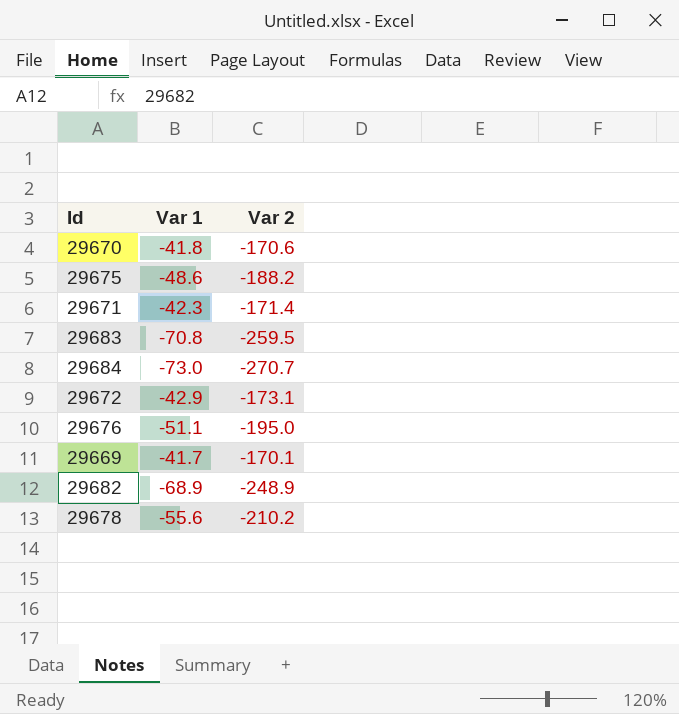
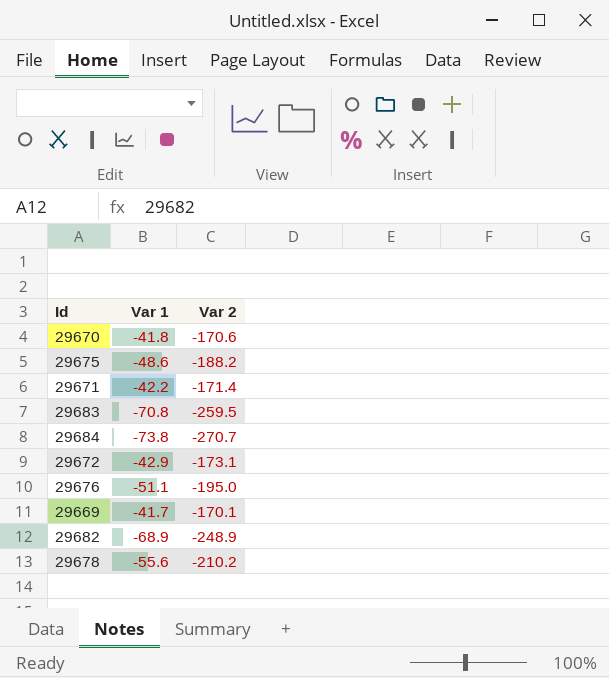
29671 | Var 1: -42.3 -> -42.2
29684 | Var 1: -73.0 -> -73.8

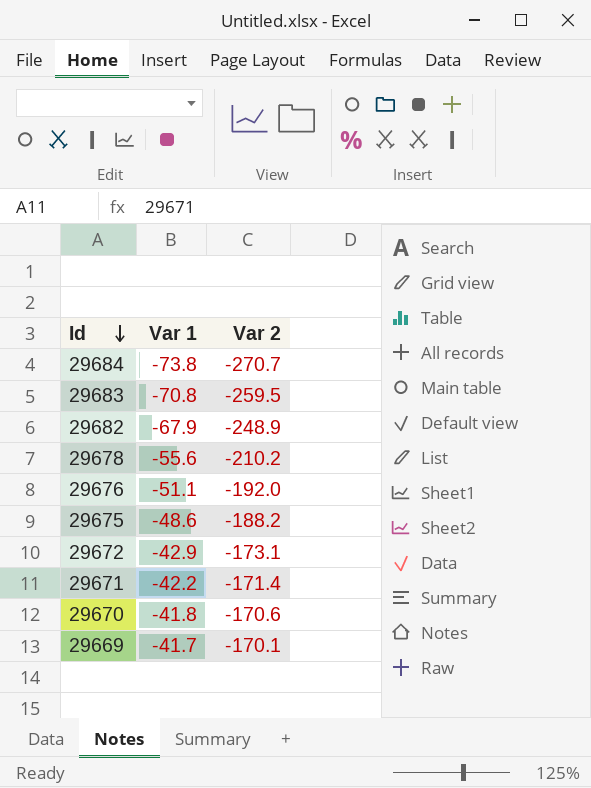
row order: none -> Id descending
29682 | Var 1: -68.9 -> -67.9
29676 | Var 2: -195.0 -> -192.0

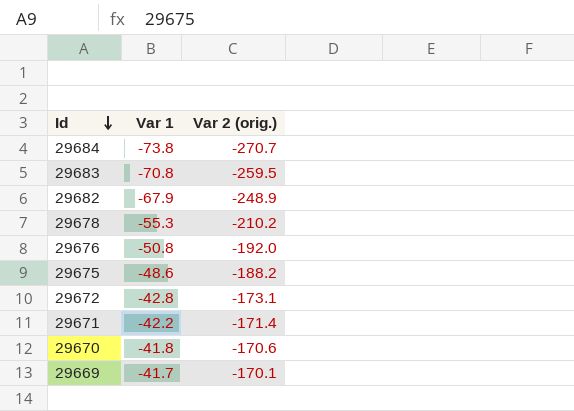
column name: Var 2 -> Var 2 (orig.)
29678 | Var 1: -55.6 -> -55.3
29676 | Var 1: -51.1 -> -50.8
29672 | Var 1: -42.9 -> -42.8

